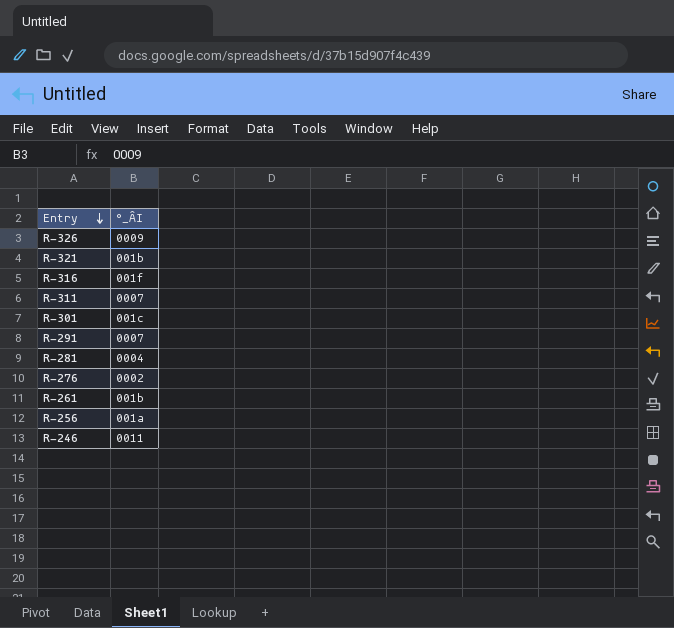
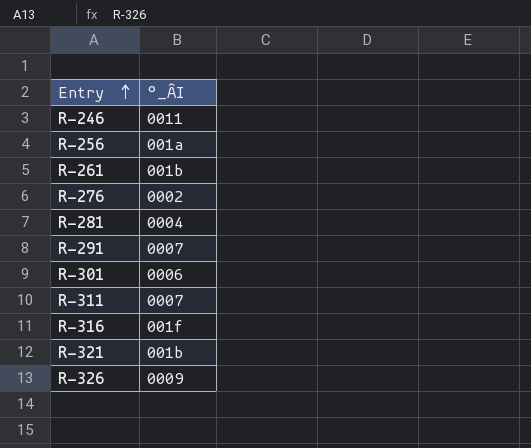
row order: Entry descending -> Entry ascending
R-301 | °_ÂI: 001c -> 0006

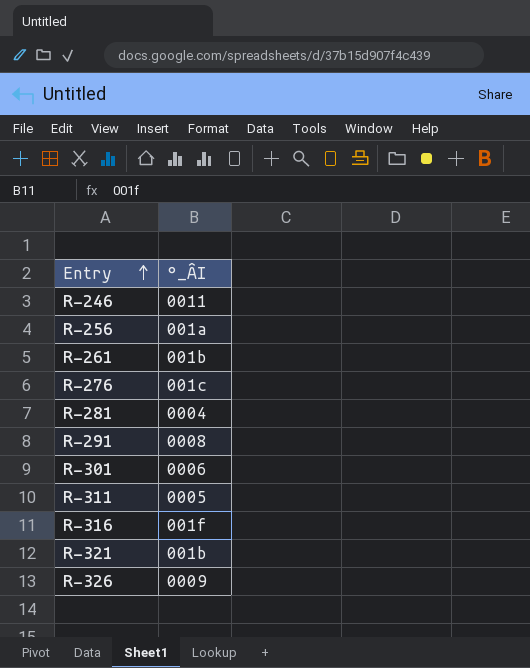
R-276 | °_ÂI: 0002 -> 001c
R-291 | °_ÂI: 0007 -> 0008
R-311 | °_ÂI: 0007 -> 0005

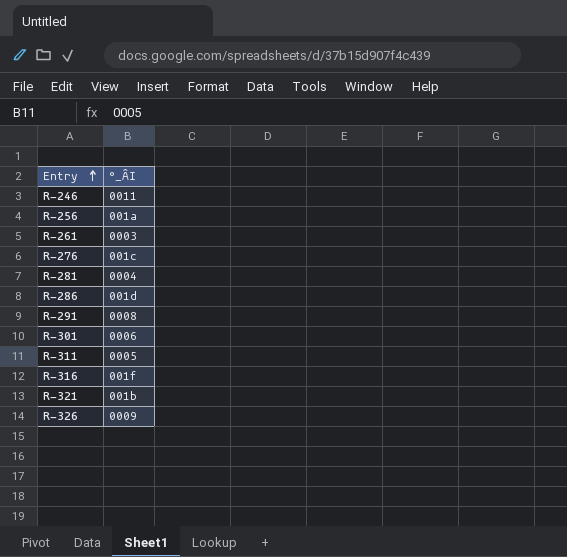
R-261 | °_ÂI: 001b -> 0003
row R-286: none -> 001d

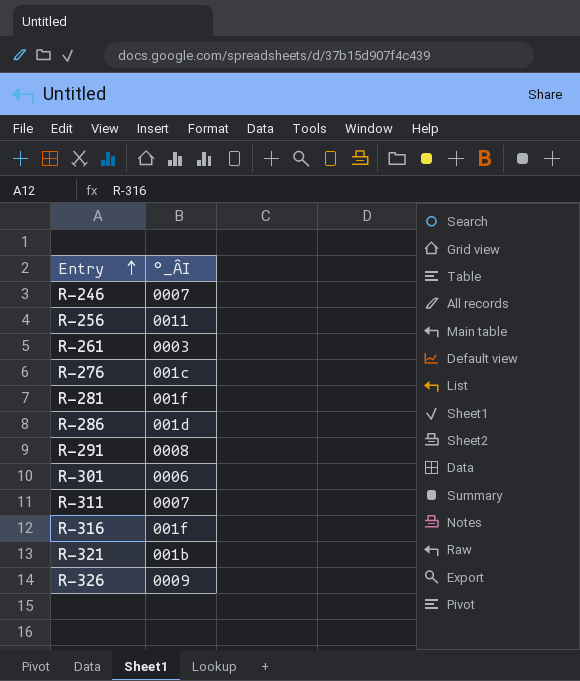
R-246 | °_ÂI: 0011 -> 0007
R-256 | °_ÂI: 001a -> 0011
R-281 | °_ÂI: 0004 -> 001f
R-311 | °_ÂI: 0005 -> 0007

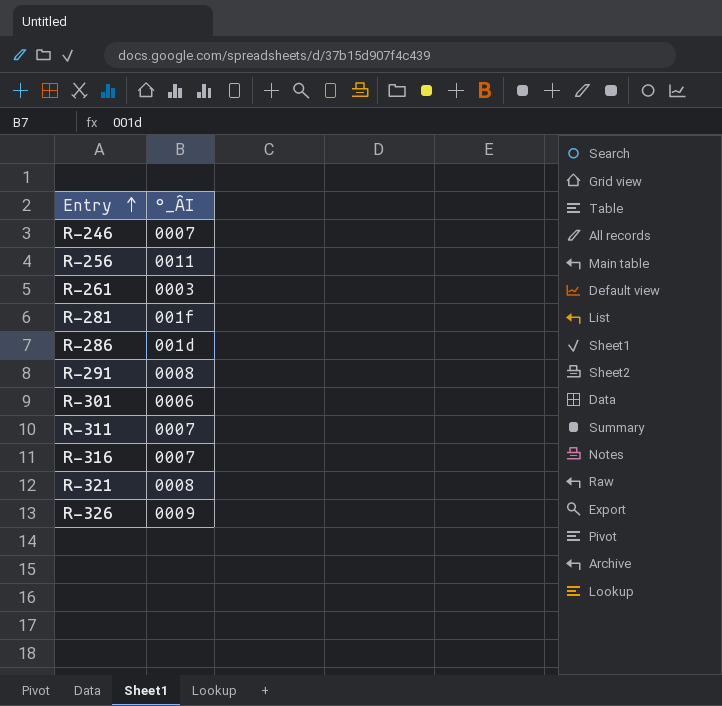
row R-276: 001c -> none
R-316 | °_ÂI: 001f -> 0007
R-321 | °_ÂI: 001b -> 0008

